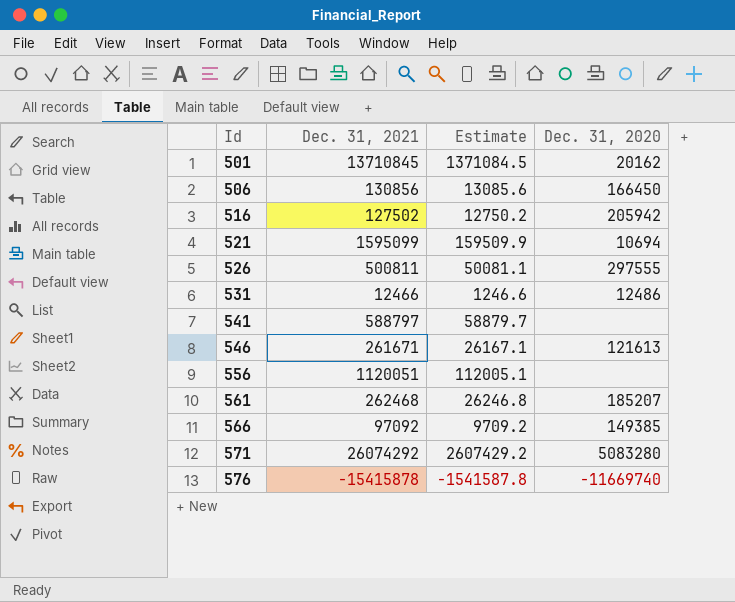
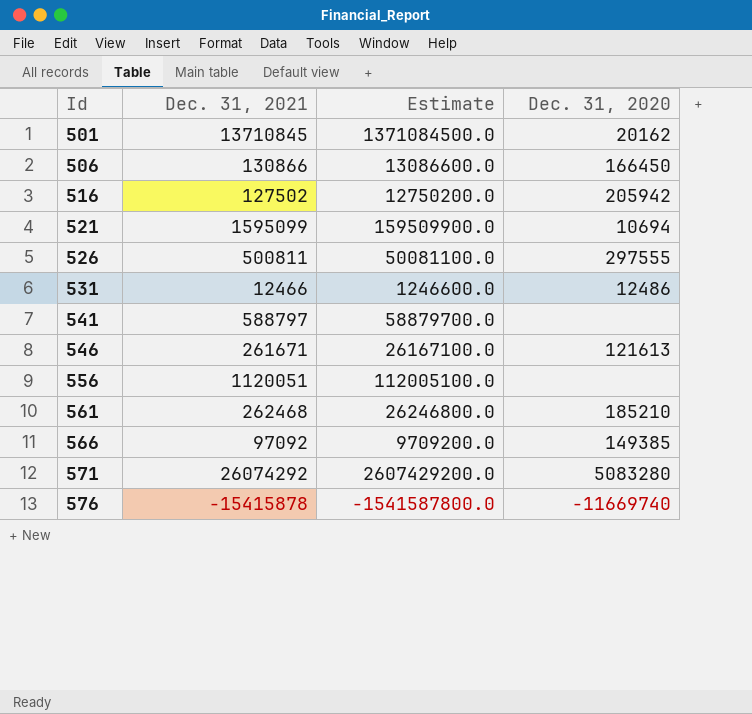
column Estimate | formula: [Dec. 31, 2021] * 0.1 -> [Dec. 31, 2021] * 100
506 | Dec. 31, 2021: 130856 -> 130866
561 | Dec. 31, 2020: 185207 -> 185210

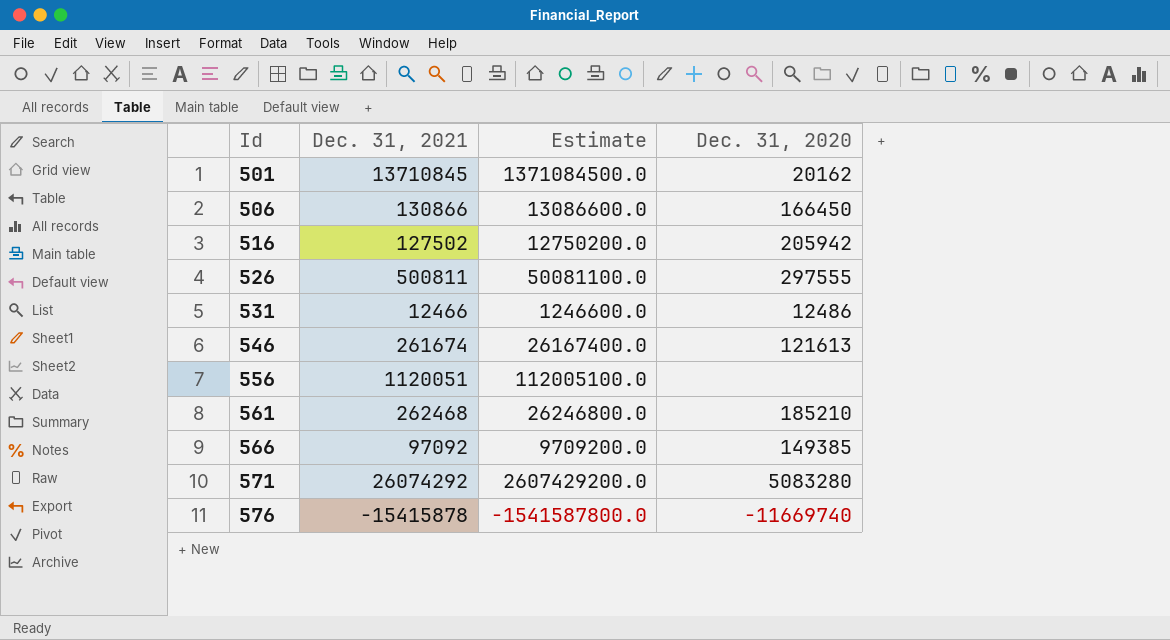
row 521: 1595099 | 159509900.0 | 10694 -> none
row 541: 588797 | 58879700.0 | none -> none
546 | Dec. 31, 2021: 261671 -> 261674
546 | Estimate: 26167100.0 -> 26167400.0

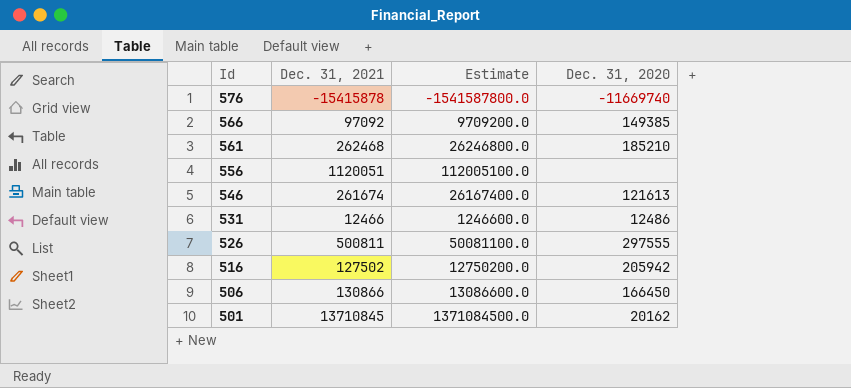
row order: Id ascending -> Id descending
row 571: 26074292 | 2607429200.0 | 5083280 -> none

